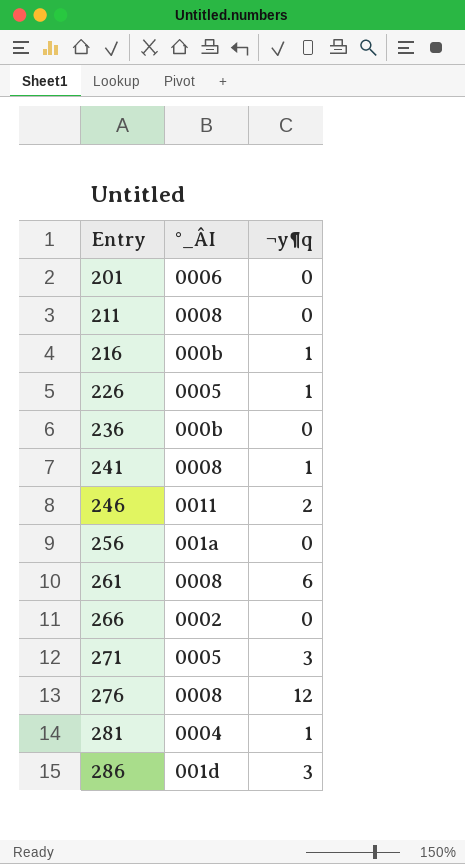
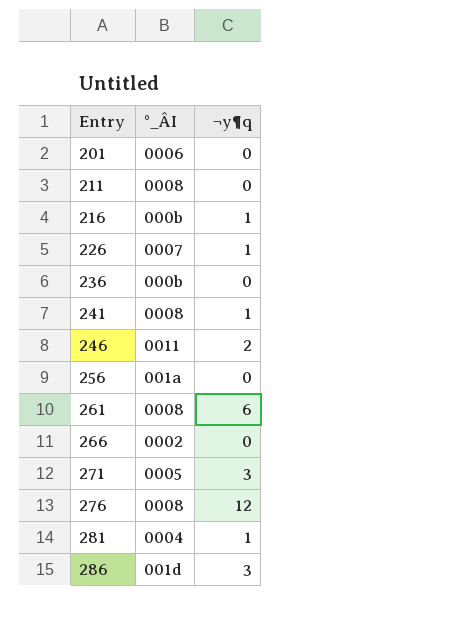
226 | °_ÂI: 0005 -> 0007

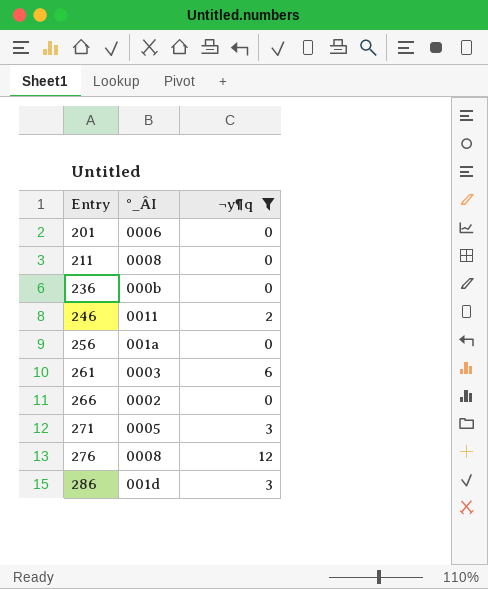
filter: none -> ¬y¶q != 1
261 | °_ÂI: 0008 -> 0003

